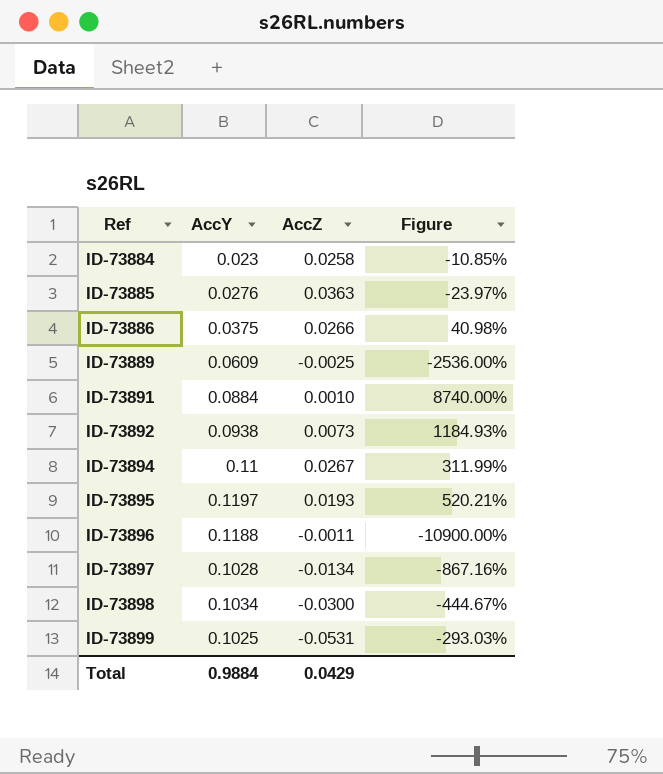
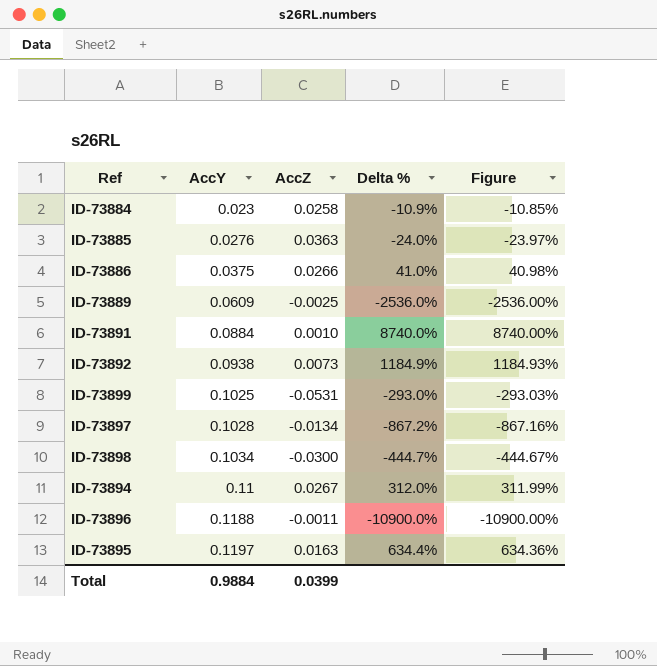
row order: Ref ascending -> AccY ascending
column Delta % | formula: none -> ([AccY] - [AccZ]) / [AccZ]
ID-73895 | AccZ: 0.0193 -> 0.0163
ID-73895 | Figure: 520.21% -> 634.36%
Total | AccZ: 0.0429 -> 0.0399

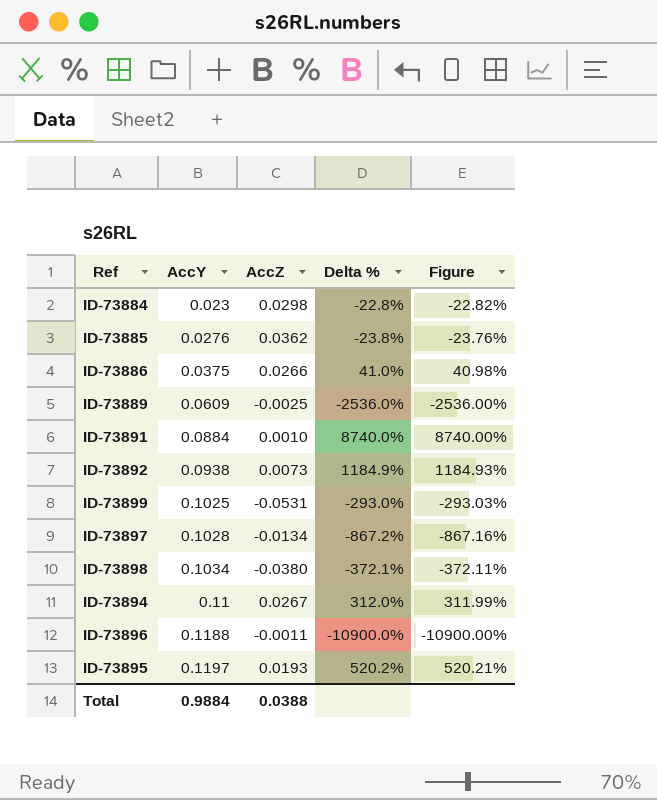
ID-73884 | AccZ: 0.0258 -> 0.0298
ID-73884 | Delta %: -10.9% -> -22.8%
ID-73884 | Figure: -10.85% -> -22.82%
ID-73885 | AccZ: 0.0363 -> 0.0362
ID-73885 | Delta %: -24.0% -> -23.8%
ID-73885 | Figure: -23.97% -> -23.76%
ID-73898 | AccZ: -0.0300 -> -0.0380
ID-73898 | Delta %: -444.7% -> -372.1%
ID-73898 | Figure: -444.67% -> -372.11%
ID-73895 | AccZ: 0.0163 -> 0.0193
ID-73895 | Delta %: 634.4% -> 520.2%
ID-73895 | Figure: 634.36% -> 520.21%
Total | AccZ: 0.0399 -> 0.0388

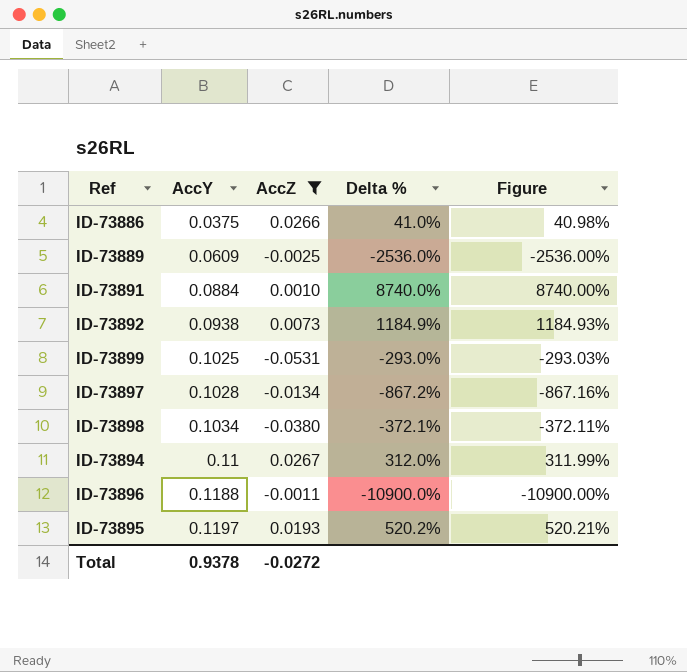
filter: none -> AccZ <= 0.0267
Total | AccY: 0.9884 -> 0.9378
Total | AccZ: 0.0388 -> -0.0272

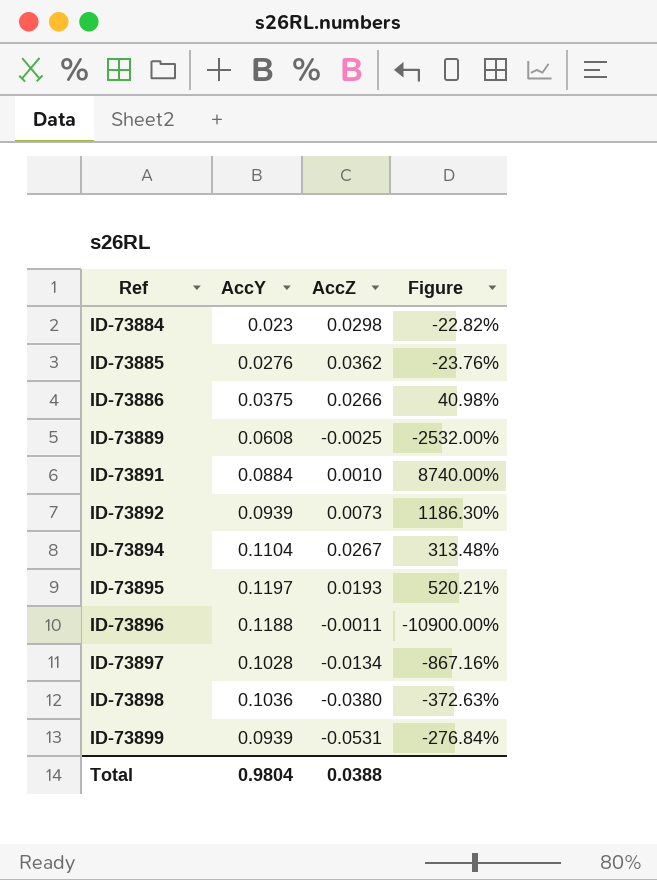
filter: AccZ <= 0.0267 -> none
row order: AccY ascending -> Ref ascending
column Delta % | formula: ([AccY] - [AccZ]) / [AccZ] -> none
ID-73889 | AccY: 0.0609 -> 0.0608
ID-73889 | Figure: -2536.00% -> -2532.00%
ID-73892 | AccY: 0.0938 -> 0.0939
ID-73892 | Figure: 1184.93% -> 1186.30%
ID-73894 | AccY: 0.11 -> 0.1104
ID-73894 | Figure: 311.99% -> 313.48%
ID-73898 | AccY: 0.1034 -> 0.1036
ID-73898 | Figure: -372.11% -> -372.63%
ID-73899 | AccY: 0.1025 -> 0.0939
ID-73899 | Figure: -293.03% -> -276.84%
Total | AccY: 0.9378 -> 0.9804
Total | AccZ: -0.0272 -> 0.0388

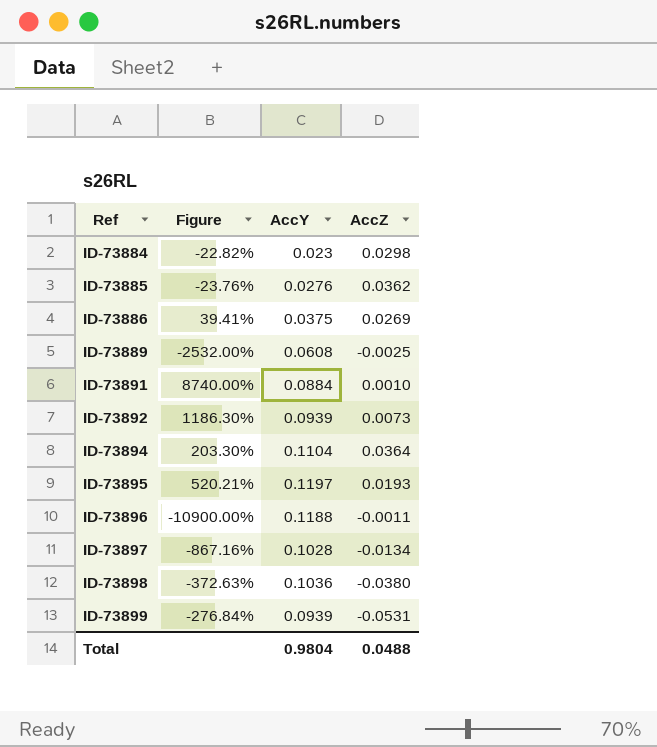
column Figure | position: 4 -> 2
ID-73886 | Figure: 40.98% -> 39.41%
ID-73886 | AccZ: 0.0266 -> 0.0269
ID-73894 | Figure: 313.48% -> 203.30%
ID-73894 | AccZ: 0.0267 -> 0.0364
Total | AccZ: 0.0388 -> 0.0488

